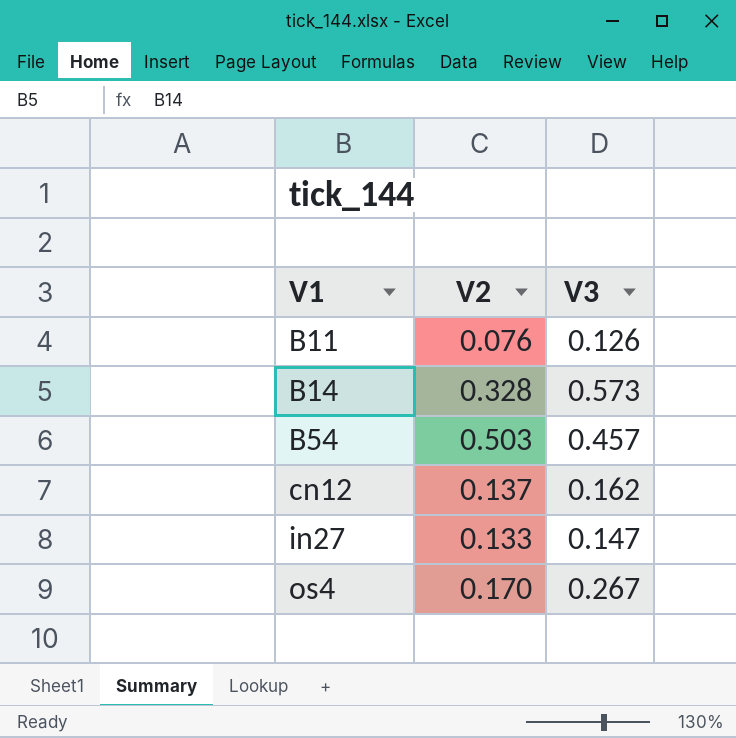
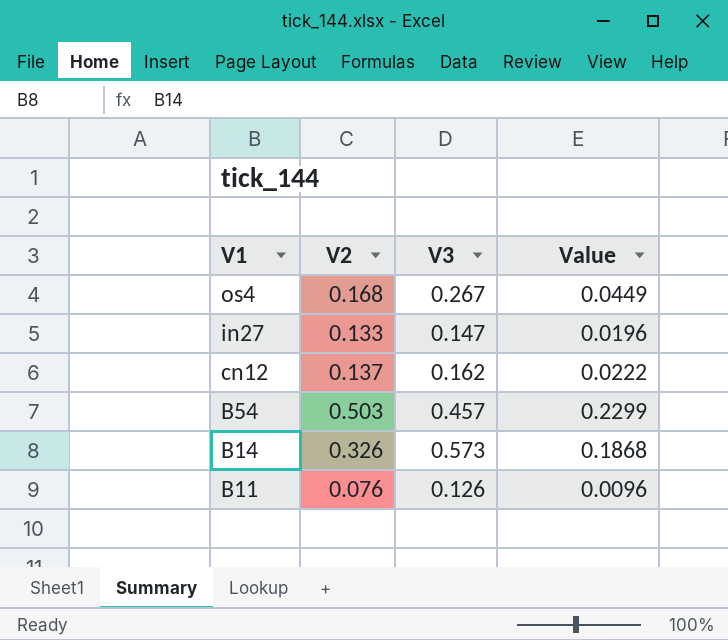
row order: V1 ascending -> V1 descending
column Value | formula: none -> [V2] * [V3]
os4 | V2: 0.170 -> 0.168
B14 | V2: 0.328 -> 0.326

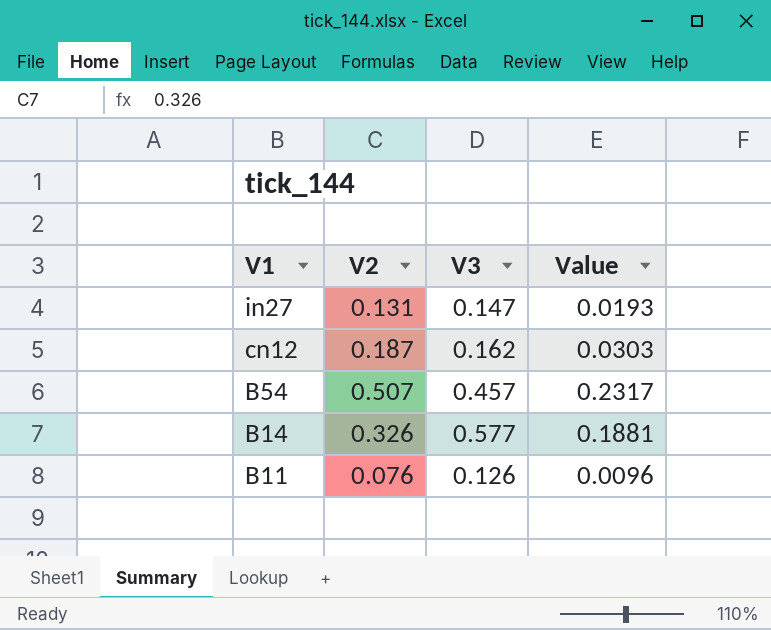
row os4: 0.168 | 0.267 | 0.0449 -> none
in27 | V2: 0.133 -> 0.131
in27 | Value: 0.0196 -> 0.0193
cn12 | V2: 0.137 -> 0.187
cn12 | Value: 0.0222 -> 0.0303
B54 | V2: 0.503 -> 0.507
B54 | Value: 0.2299 -> 0.2317
B14 | V3: 0.573 -> 0.577
B14 | Value: 0.1868 -> 0.1881

